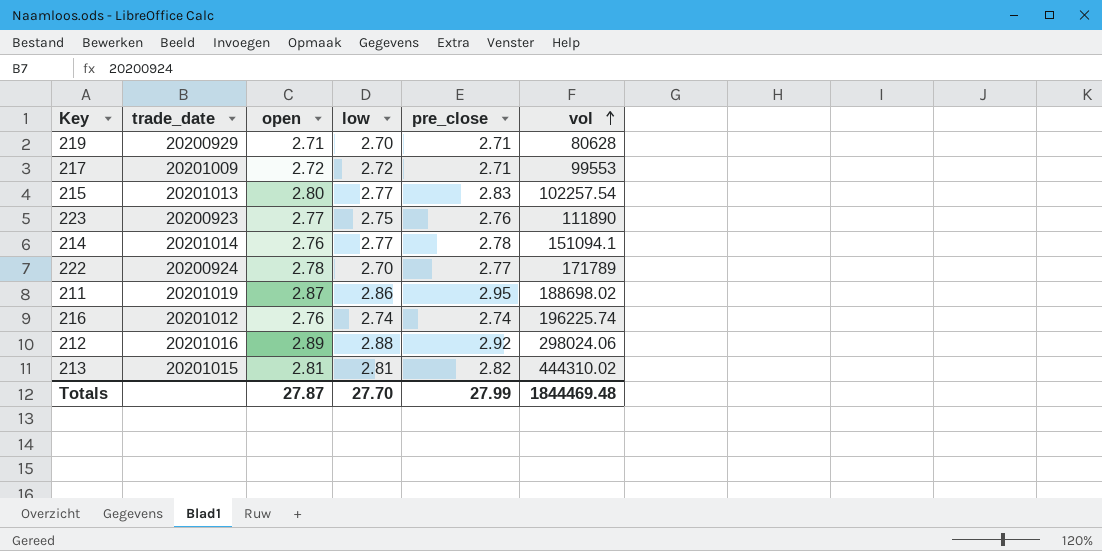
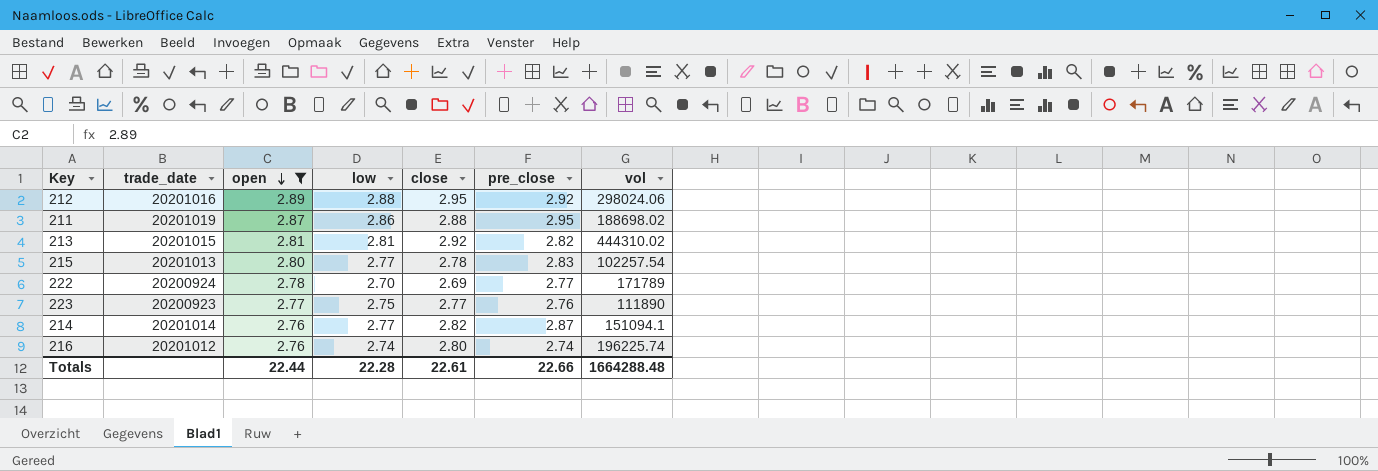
filter: none -> open >= 2.76
row order: vol ascending -> open descending
column close | position: none -> 5
214 | pre_close: 2.78 -> 2.87
Totals | open: 27.87 -> 22.44
Totals | low: 27.70 -> 22.28
Totals | pre_close: 27.99 -> 22.66
Totals | vol: 1844469.48 -> 1664288.48

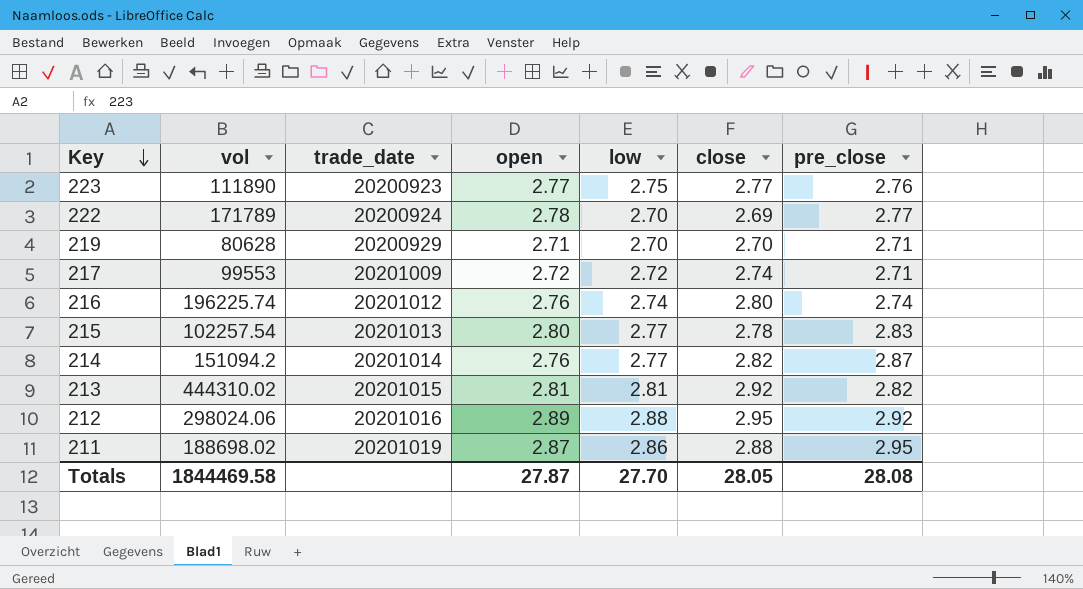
filter: open >= 2.76 -> none
row order: open descending -> Key descending
column vol | position: 7 -> 2
214 | vol: 151094.1 -> 151094.2
Totals | vol: 1664288.48 -> 1844469.58
Totals | open: 22.44 -> 27.87
Totals | low: 22.28 -> 27.70
Totals | close: 22.61 -> 28.05
Totals | pre_close: 22.66 -> 28.08

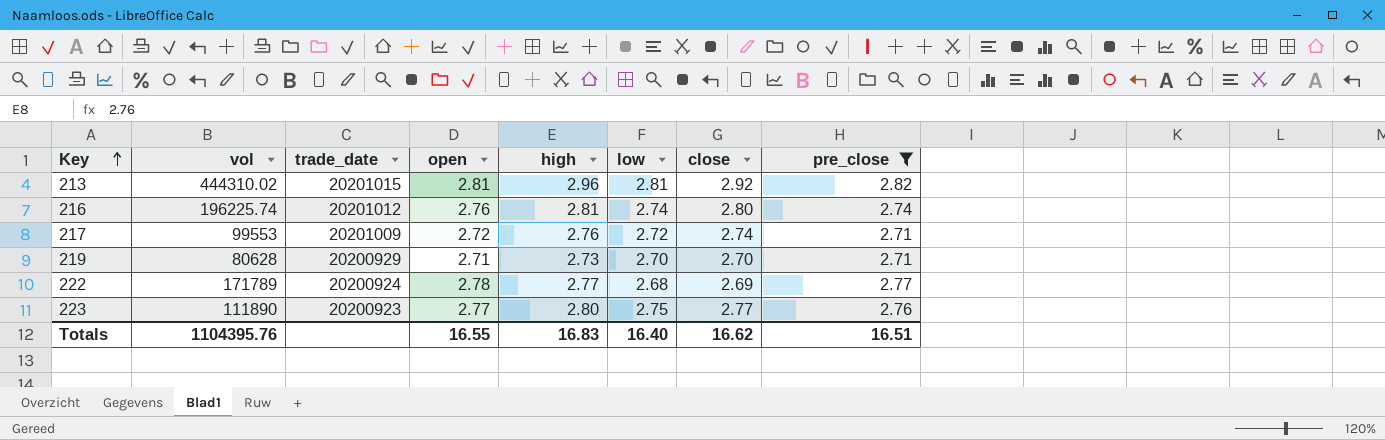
filter: none -> pre_close <= 2.82
row order: Key descending -> Key ascending
column high | position: none -> 5
222 | low: 2.70 -> 2.68
Totals | vol: 1844469.58 -> 1104395.76
Totals | open: 27.87 -> 16.55
Totals | low: 27.70 -> 16.40
Totals | close: 28.05 -> 16.62
Totals | pre_close: 28.08 -> 16.51

